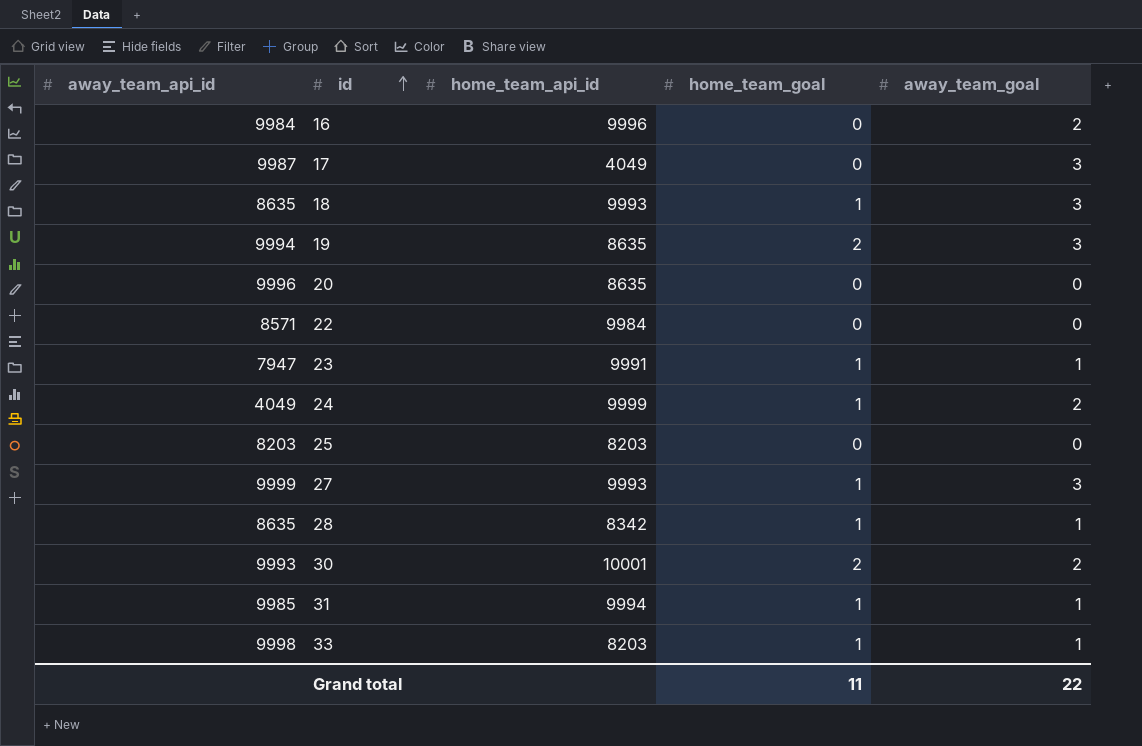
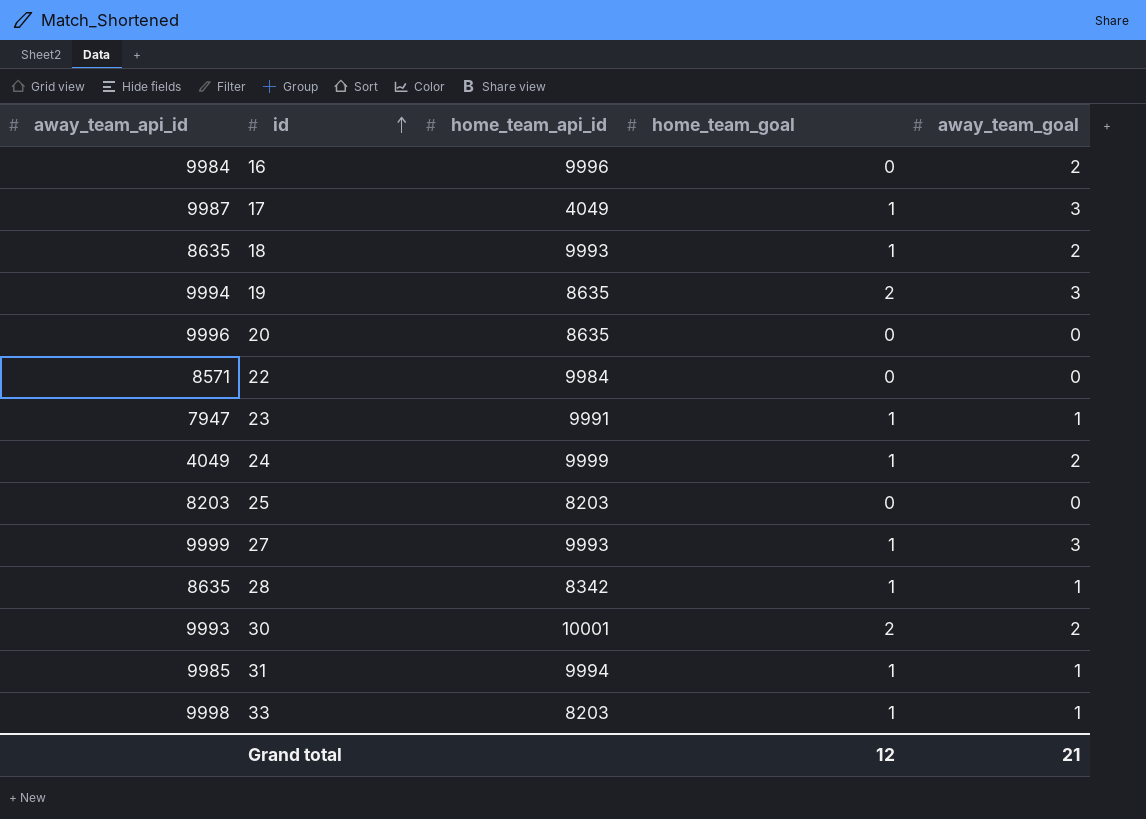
17 | home_team_goal: 0 -> 1
18 | away_team_goal: 3 -> 2
Grand total | home_team_goal: 11 -> 12
Grand total | away_team_goal: 22 -> 21

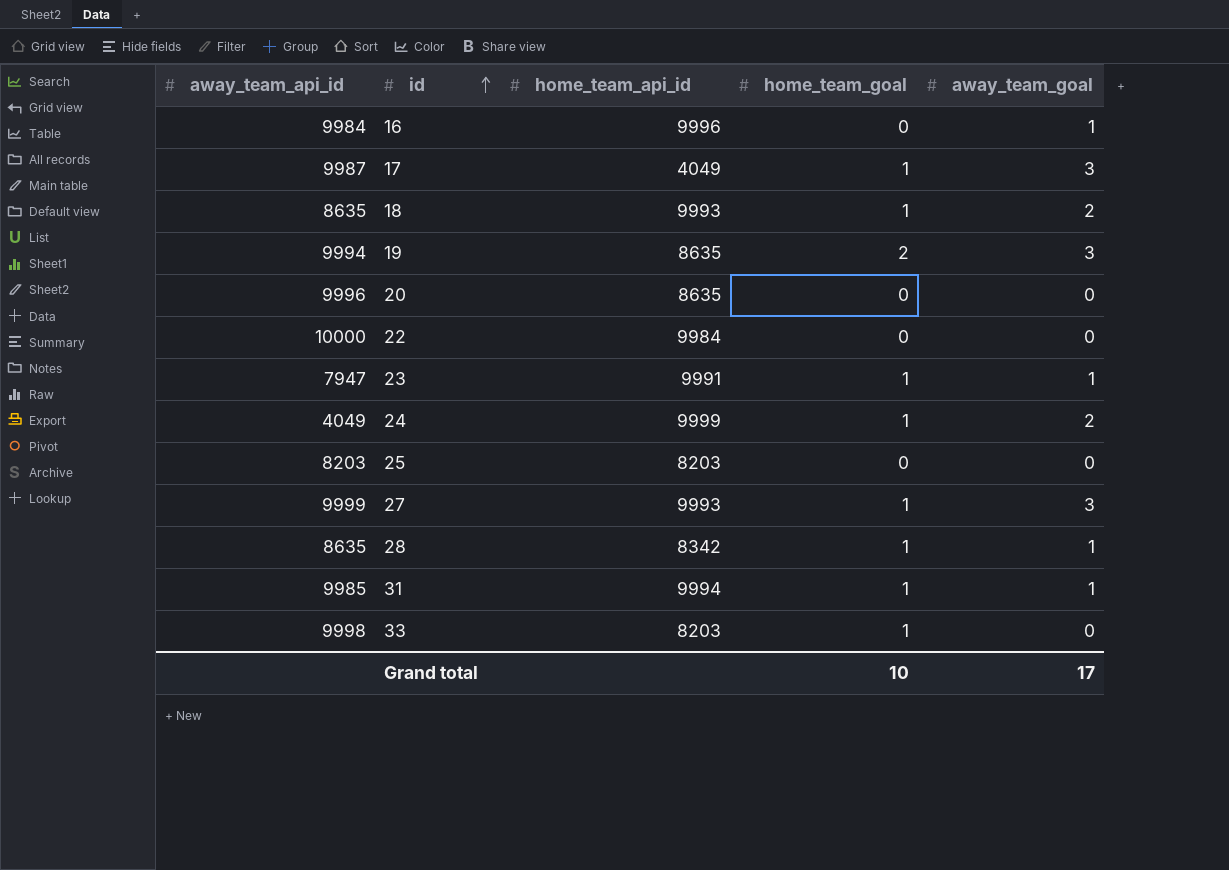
row 30: 9993 | 10001 | 2 | 2 -> none
16 | away_team_goal: 2 -> 1
22 | away_team_api_id: 8571 -> 10000
33 | away_team_goal: 1 -> 0
Grand total | home_team_goal: 12 -> 10
Grand total | away_team_goal: 21 -> 17

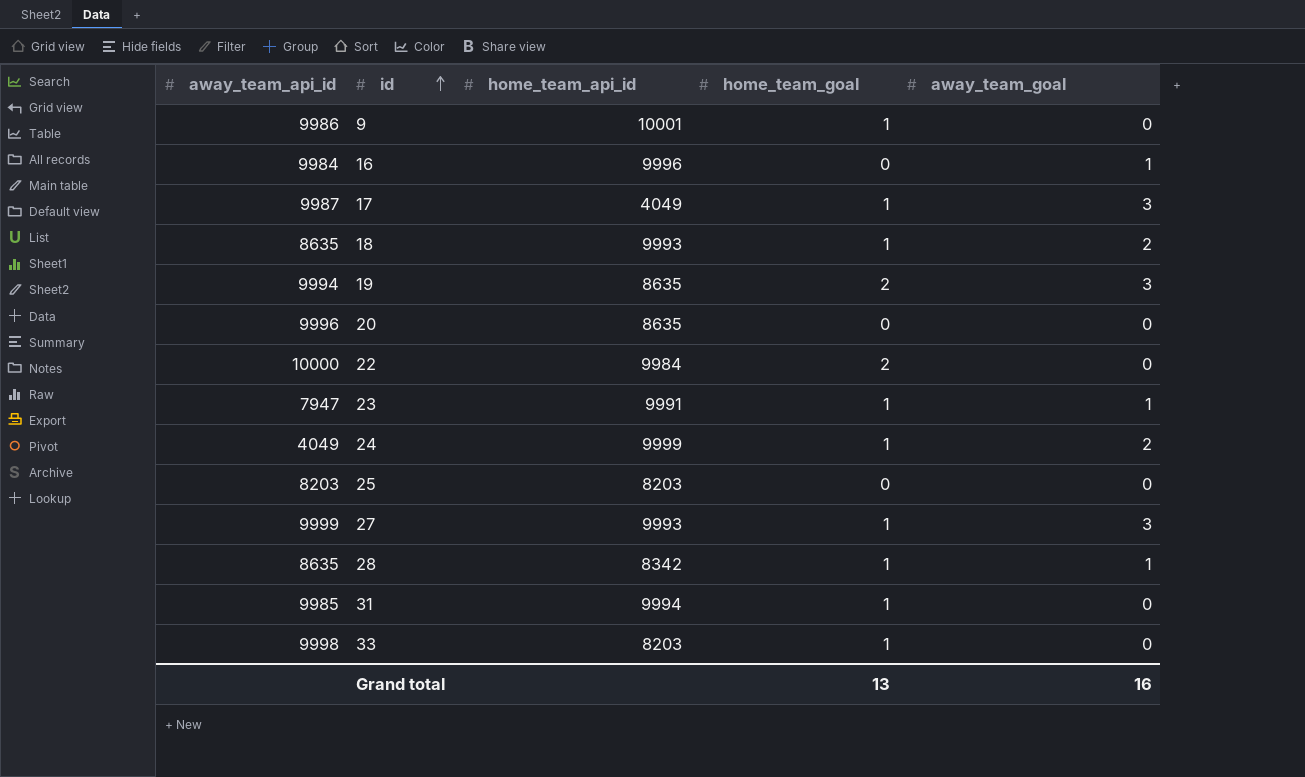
row 9: none -> 9986 | 10001 | 1 | 0
22 | home_team_goal: 0 -> 2
31 | away_team_goal: 1 -> 0
Grand total | home_team_goal: 10 -> 13
Grand total | away_team_goal: 17 -> 16

